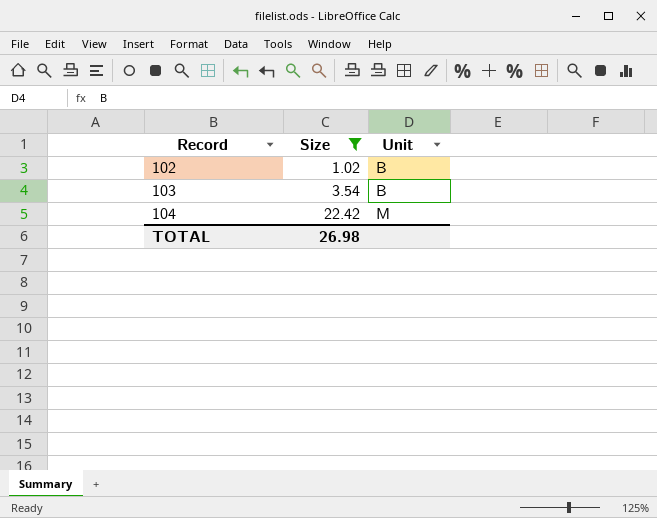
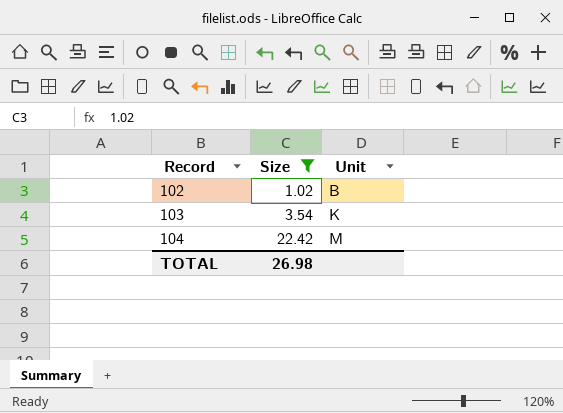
103 | Unit: B -> K

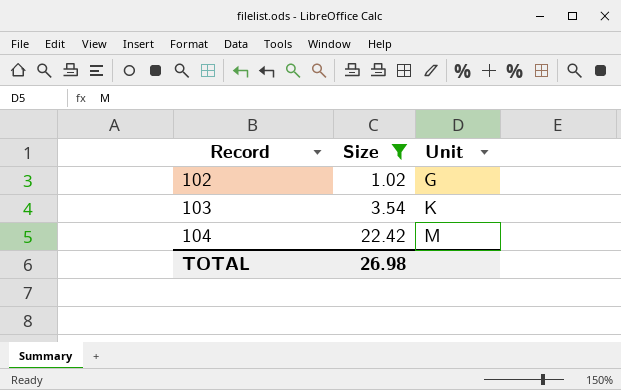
102 | Unit: B -> G

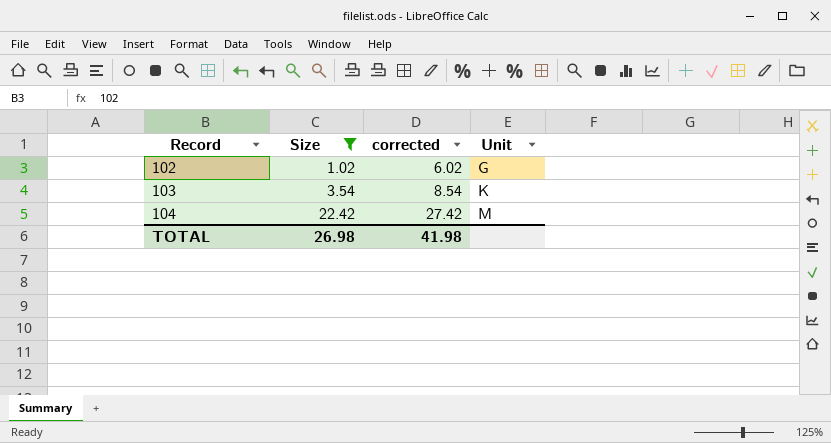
column corrected | formula: none -> [Size] + 5

